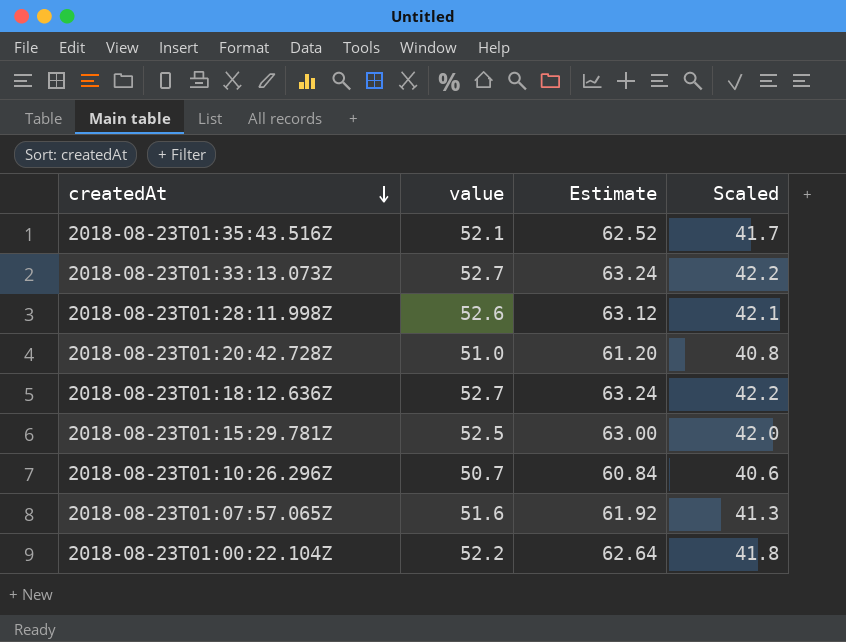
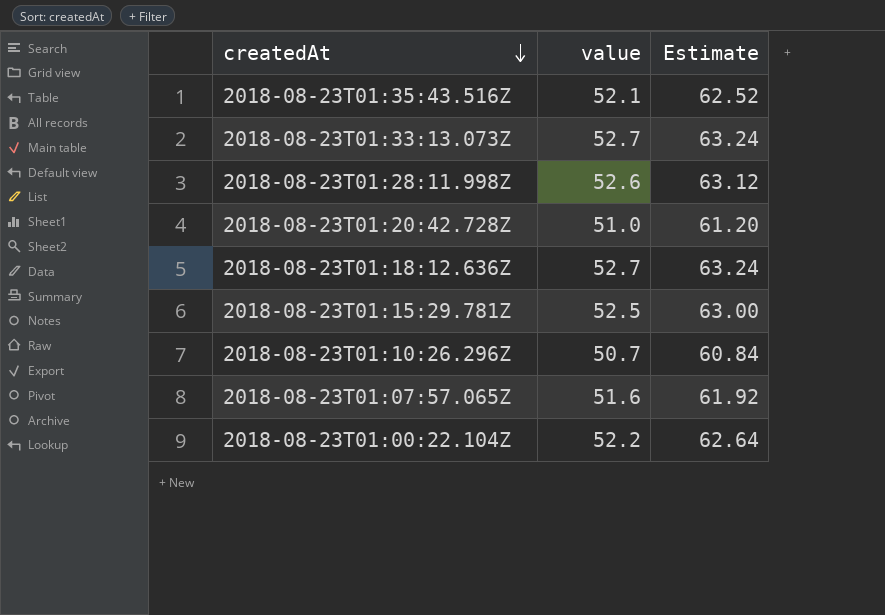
column Scaled | formula: [value] * 0.8 -> none

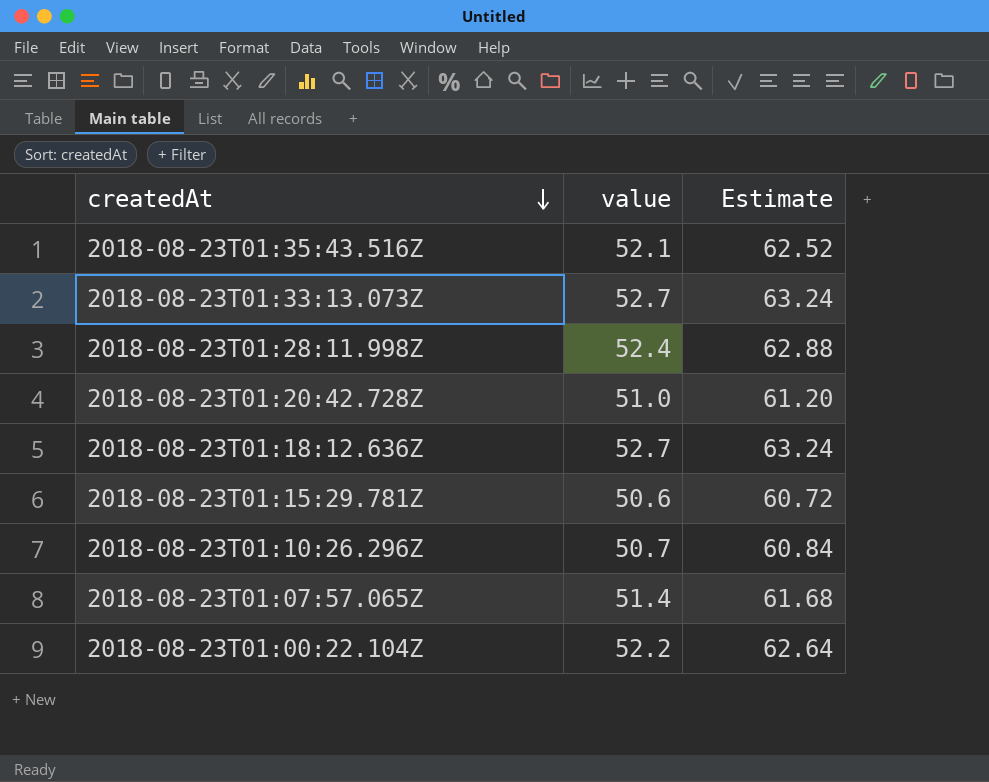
2018-08-23T01:28:11.998Z | value: 52.6 -> 52.4
2018-08-23T01:28:11.998Z | Estimate: 63.12 -> 62.88
2018-08-23T01:15:29.781Z | value: 52.5 -> 50.6
2018-08-23T01:15:29.781Z | Estimate: 63.00 -> 60.72
2018-08-23T01:07:57.065Z | value: 51.6 -> 51.4
2018-08-23T01:07:57.065Z | Estimate: 61.92 -> 61.68

